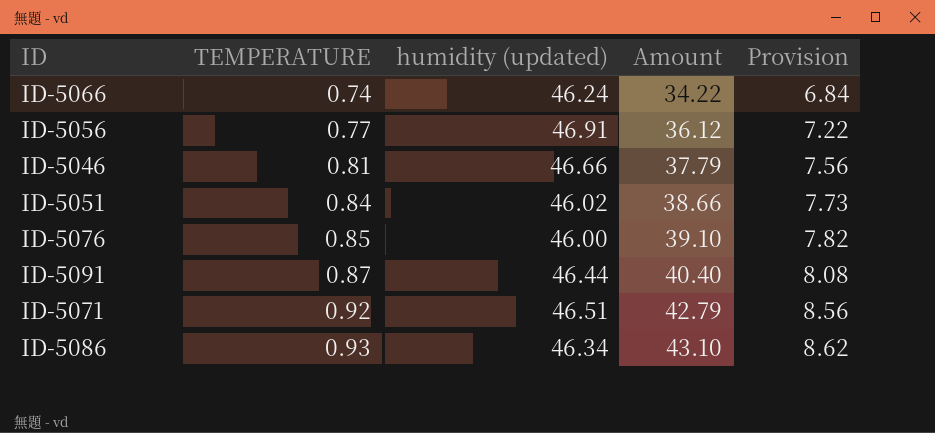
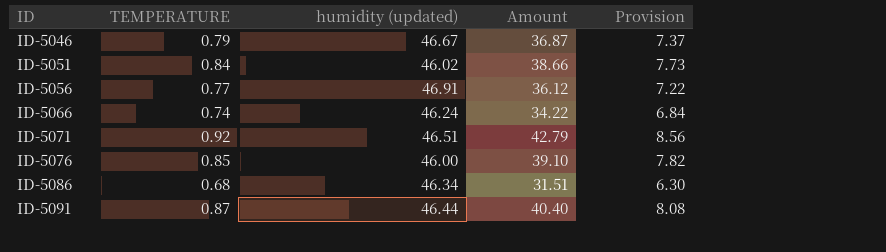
row order: TEMPERATURE ascending -> ID ascending
ID-5046 | TEMPERATURE: 0.81 -> 0.79
ID-5046 | humidity (updated): 46.66 -> 46.67
ID-5046 | Amount: 37.79 -> 36.87
ID-5046 | Provision: 7.56 -> 7.37
ID-5086 | TEMPERATURE: 0.93 -> 0.68
ID-5086 | Amount: 43.10 -> 31.51
ID-5086 | Provision: 8.62 -> 6.30

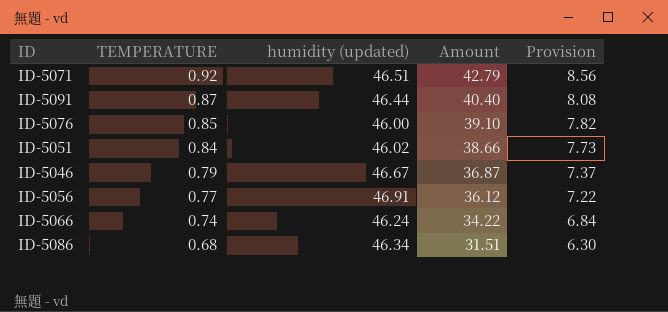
row order: ID ascending -> TEMPERATURE descending

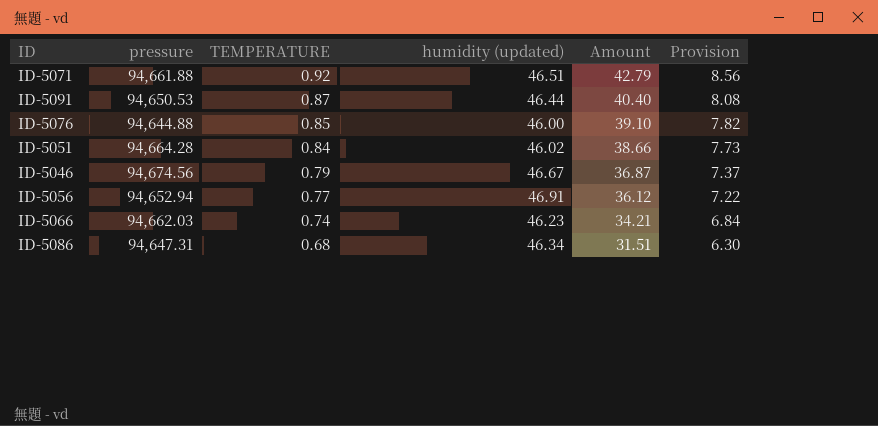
column pressure | position: none -> 2
ID-5066 | humidity (updated): 46.24 -> 46.23
ID-5066 | Amount: 34.22 -> 34.21

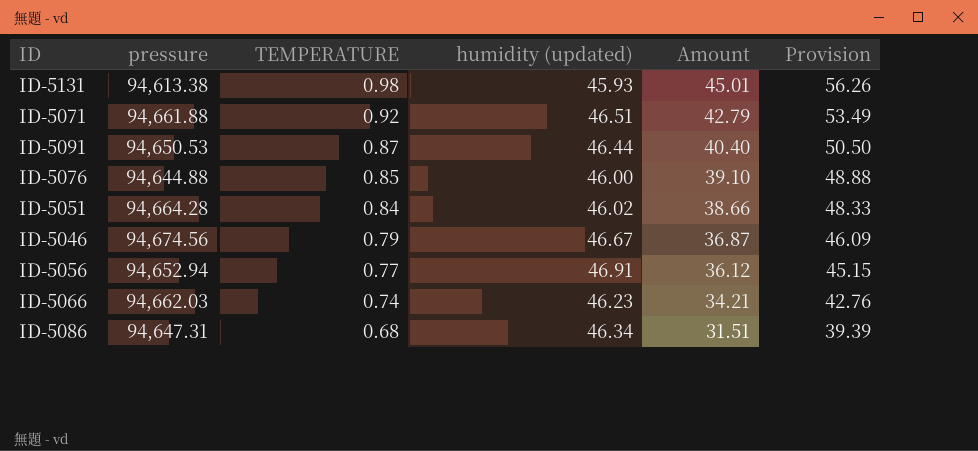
column Provision | formula: [Amount] * 0.2 -> [Amount] * 1.25
row ID-5131: none -> 94,613.38 | 0.98 | 45.93 | 45.01 | 56.26

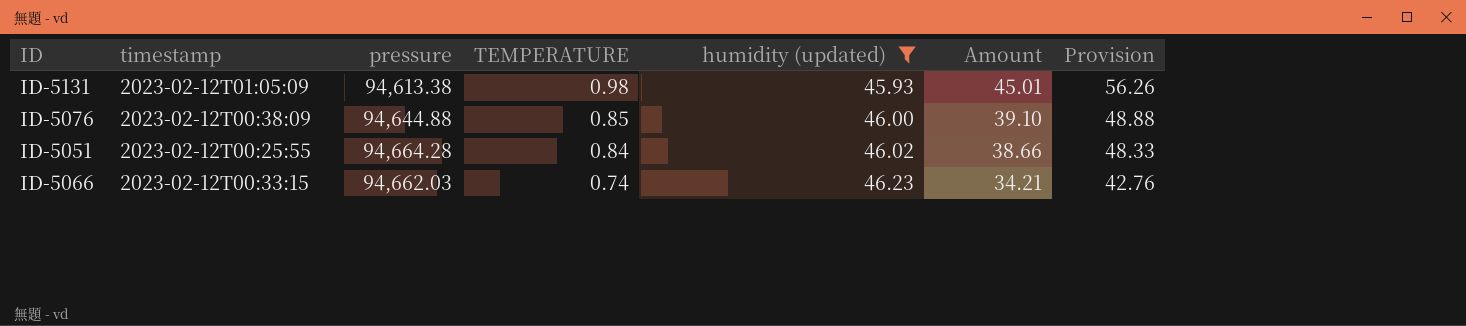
filter: none -> humidity (updated) <= 46.23
column timestamp | position: none -> 2

